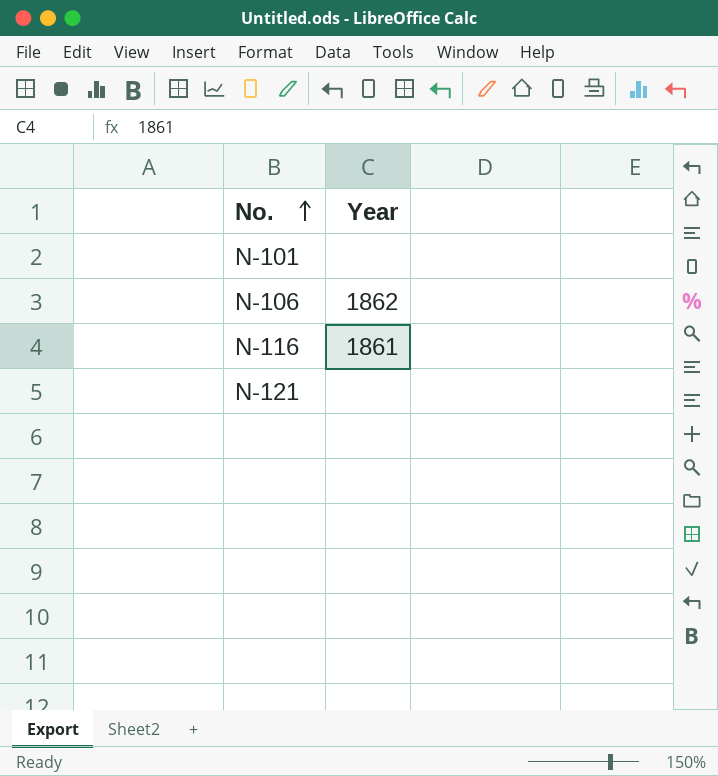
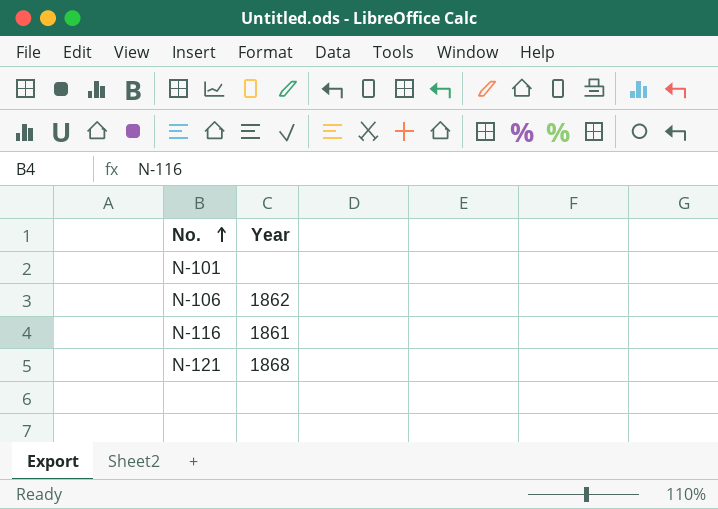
N-121 | Year: none -> 1868

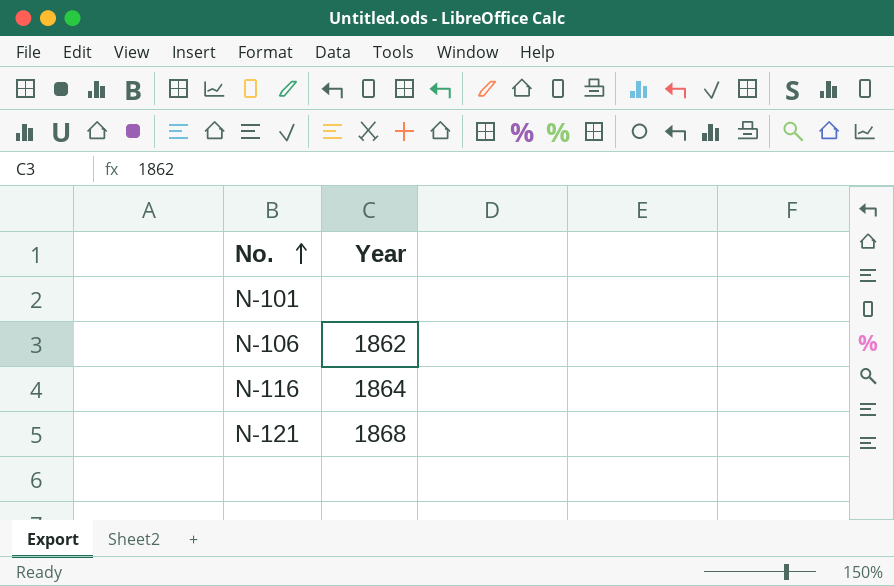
N-116 | Year: 1861 -> 1864

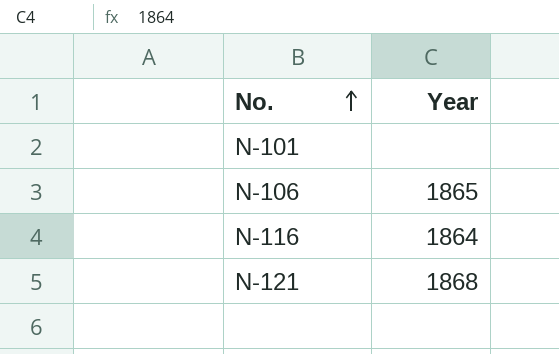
N-106 | Year: 1862 -> 1865

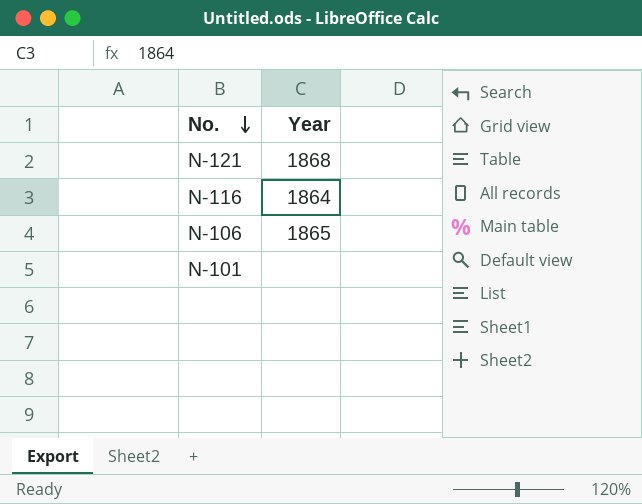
row order: No. ascending -> No. descending

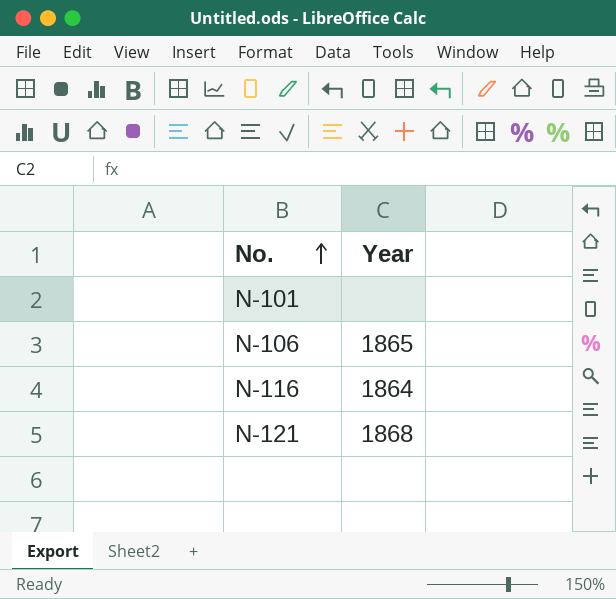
row order: No. descending -> No. ascending

